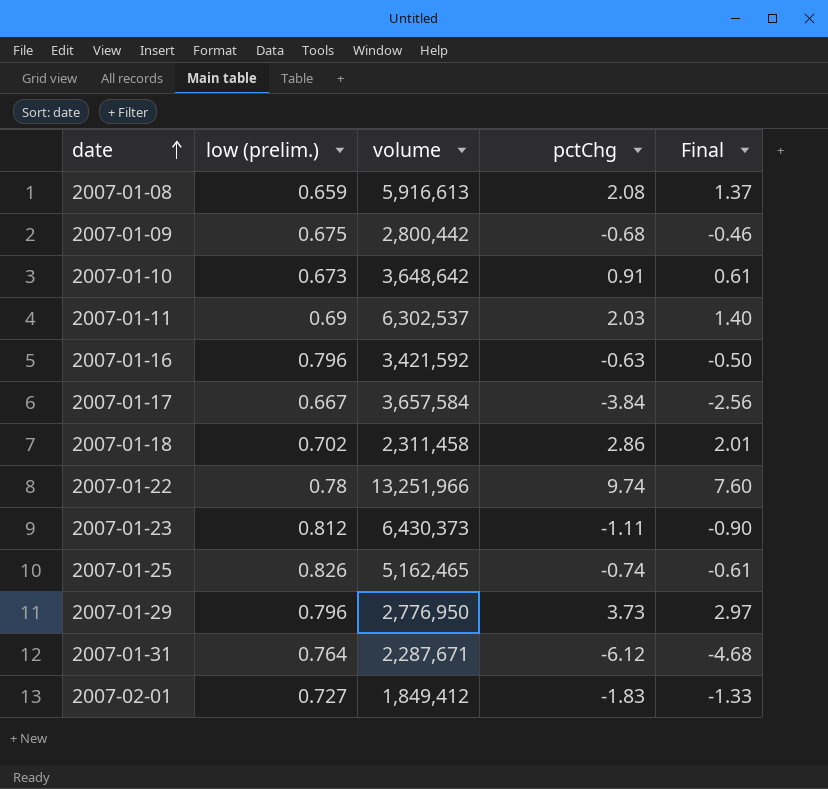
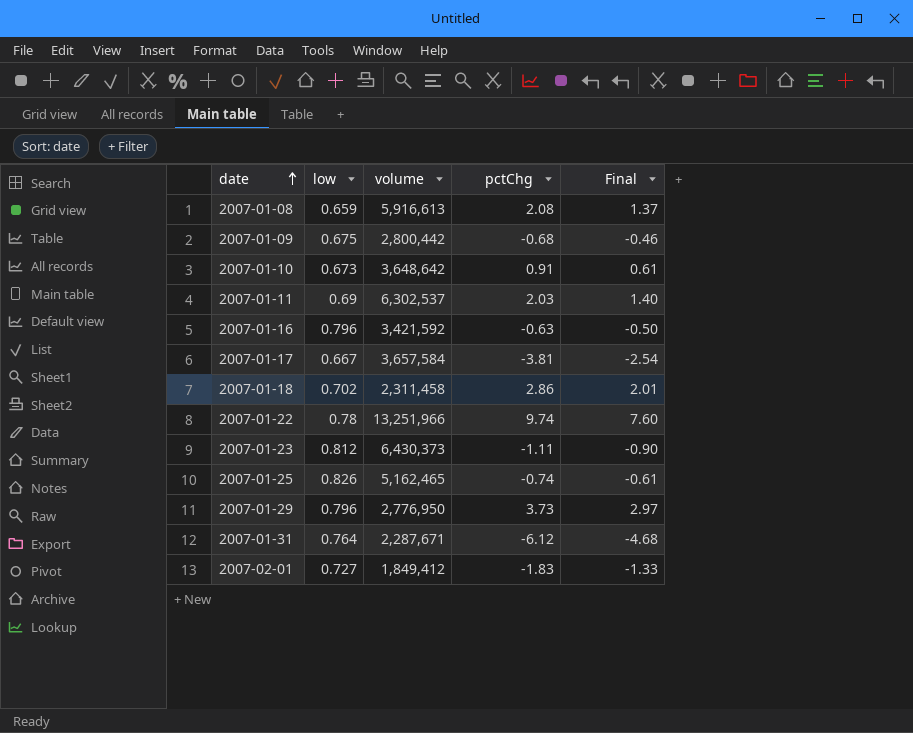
column name: low (prelim.) -> low
2007-01-17 | pctChg: -3.84 -> -3.81
2007-01-17 | Final: -2.56 -> -2.54

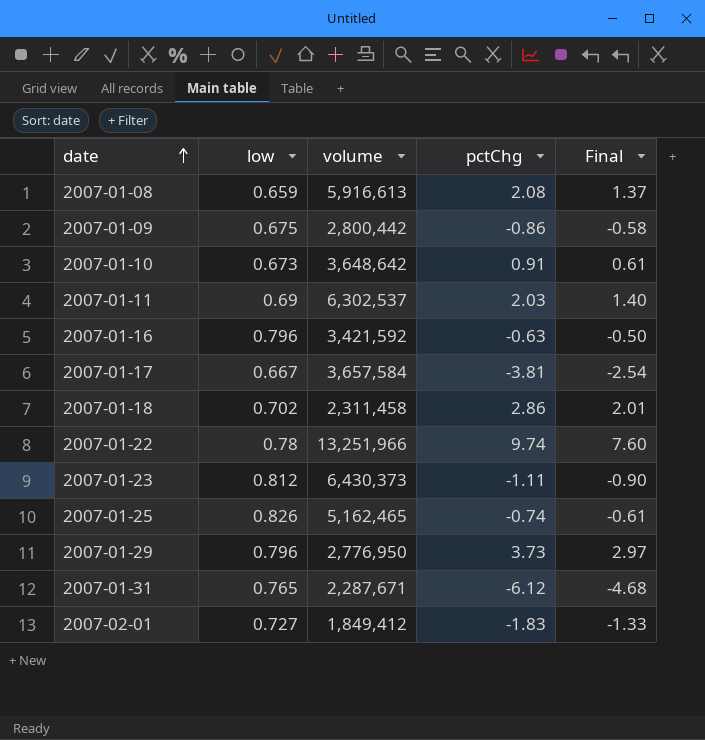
2007-01-09 | pctChg: -0.68 -> -0.86
2007-01-09 | Final: -0.46 -> -0.58
2007-01-31 | low: 0.764 -> 0.765

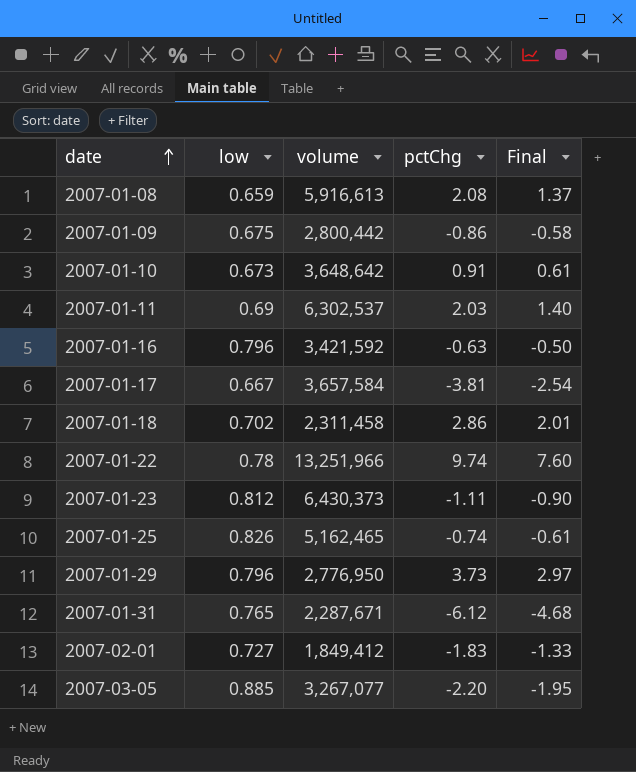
row 2007-03-05: none -> 0.885 | 3,267,077 | -2.20 | -1.95

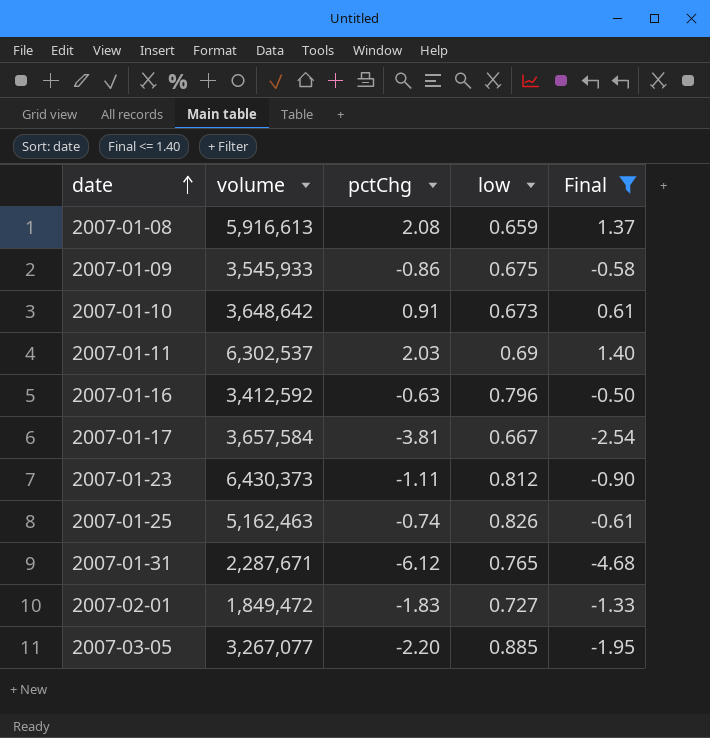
filter: none -> Final <= 1.40
column low | position: 2 -> 4
2007-01-09 | volume: 2,800,442 -> 3,545,933
2007-01-16 | volume: 3,421,592 -> 3,412,592
2007-01-25 | volume: 5,162,465 -> 5,162,463
2007-02-01 | volume: 1,849,412 -> 1,849,472

